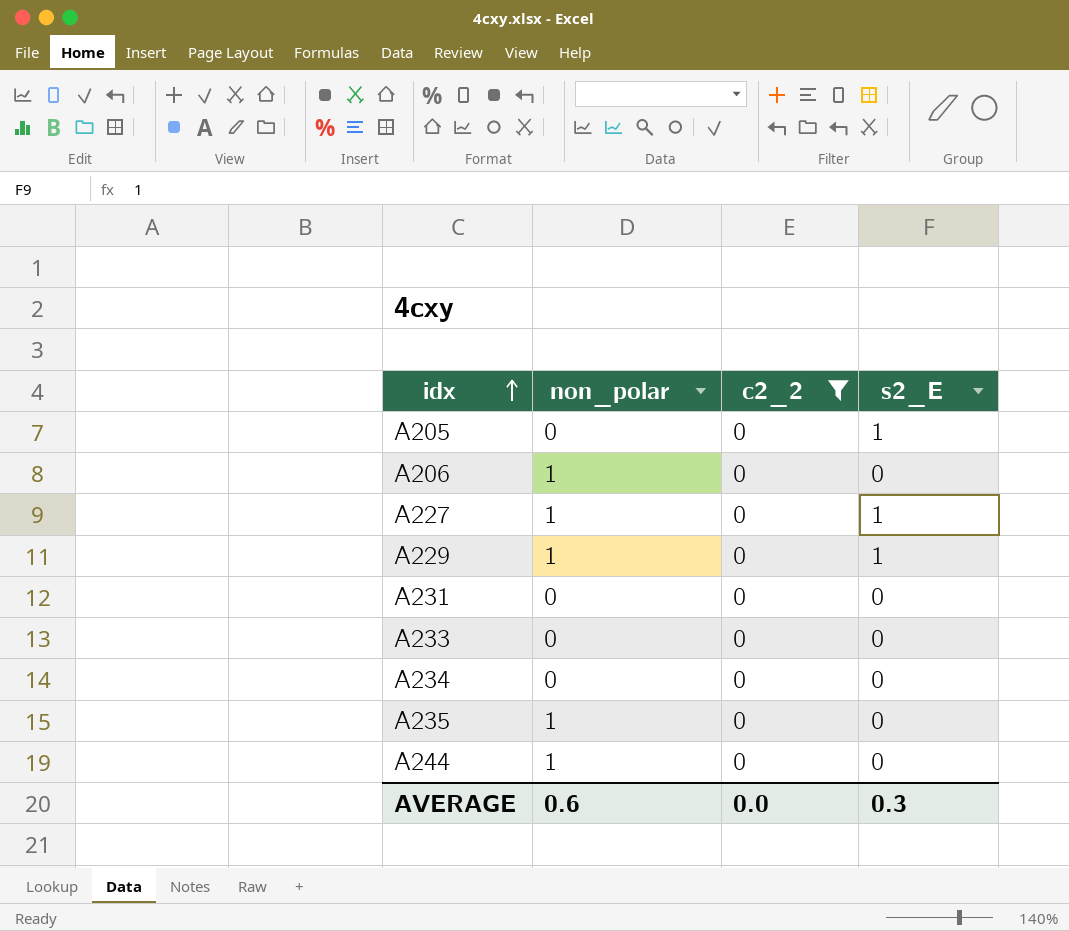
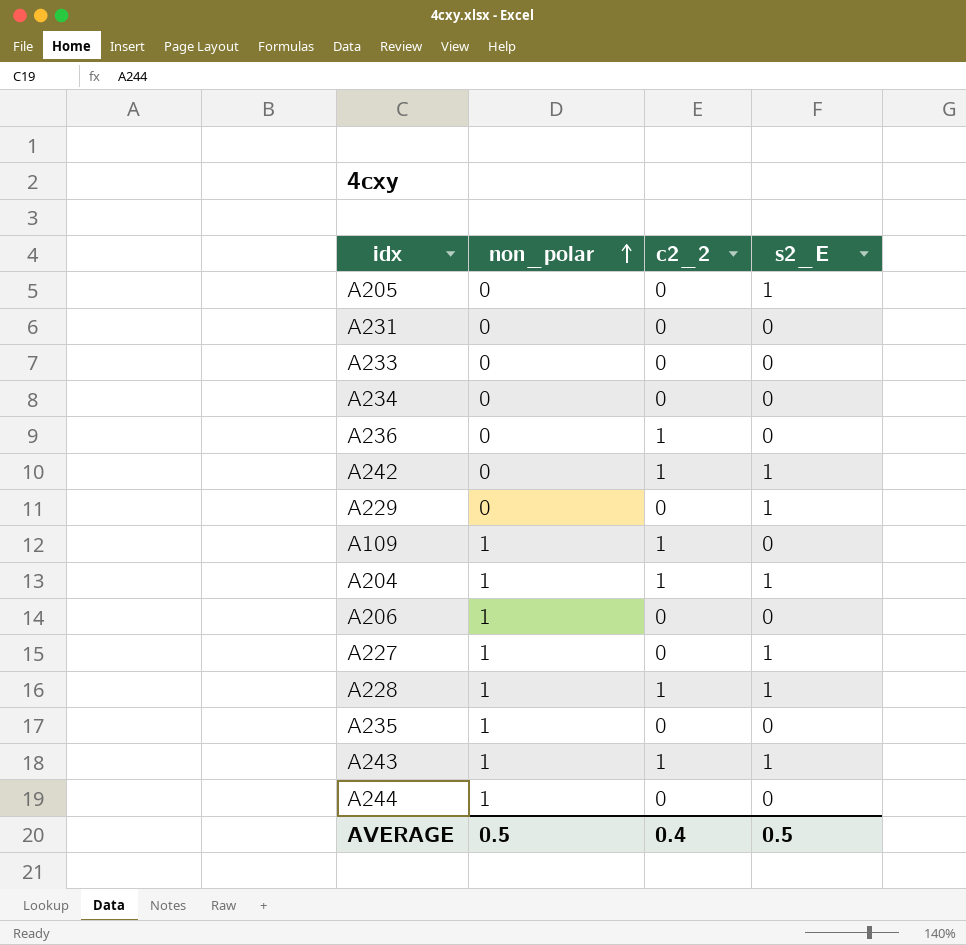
filter: c2_2 = 0 -> none
row order: idx ascending -> non_polar ascending
A229 | non_polar: 1 -> 0
AVERAGE | non_polar: 0.6 -> 0.5
AVERAGE | c2_2: 0.0 -> 0.4
AVERAGE | s2_E: 0.3 -> 0.5

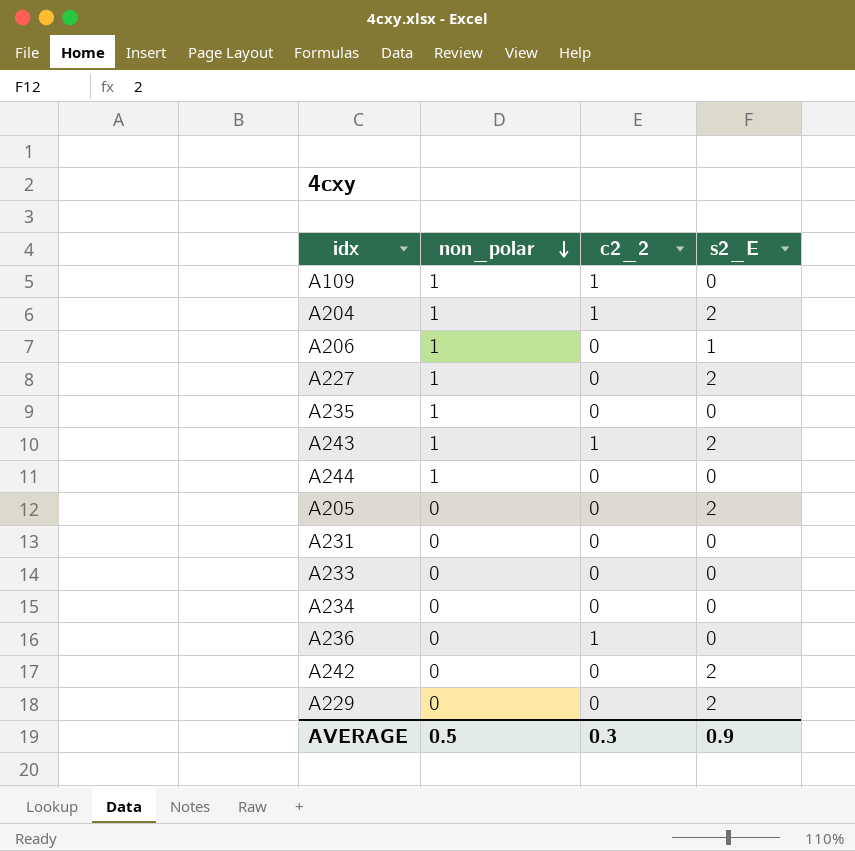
row order: non_polar ascending -> non_polar descending
row A228: 1 | 1 | 1 -> none
A204 | s2_E: 1 -> 2
A206 | s2_E: 0 -> 1
A227 | s2_E: 1 -> 2
A243 | s2_E: 1 -> 2
A205 | s2_E: 1 -> 2
A242 | c2_2: 1 -> 0
A242 | s2_E: 1 -> 2
A229 | s2_E: 1 -> 2
AVERAGE | c2_2: 0.4 -> 0.3
AVERAGE | s2_E: 0.5 -> 0.9

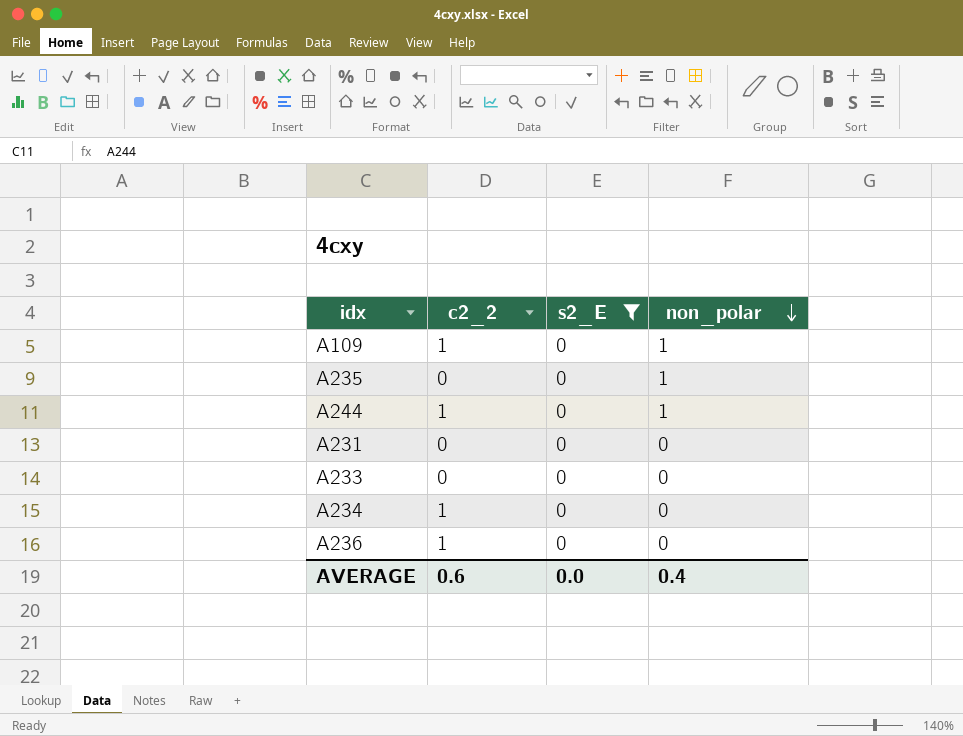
filter: none -> s2_E = 0
column non_polar | position: 2 -> 4
A244 | c2_2: 0 -> 1
A234 | c2_2: 0 -> 1
AVERAGE | c2_2: 0.3 -> 0.6
AVERAGE | s2_E: 0.9 -> 0.0
AVERAGE | non_polar: 0.5 -> 0.4

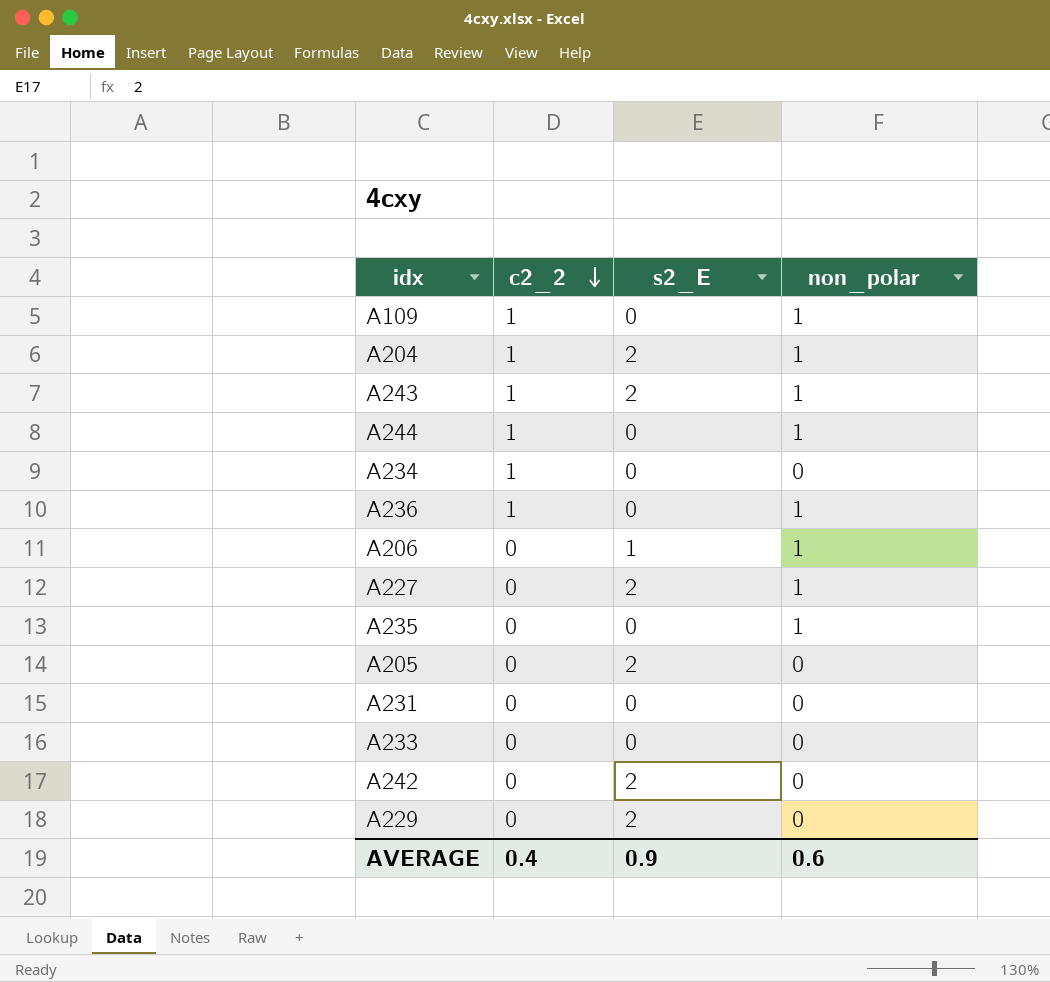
filter: s2_E = 0 -> none
row order: non_polar descending -> c2_2 descending
A236 | non_polar: 0 -> 1
AVERAGE | c2_2: 0.6 -> 0.4
AVERAGE | s2_E: 0.0 -> 0.9
AVERAGE | non_polar: 0.4 -> 0.6

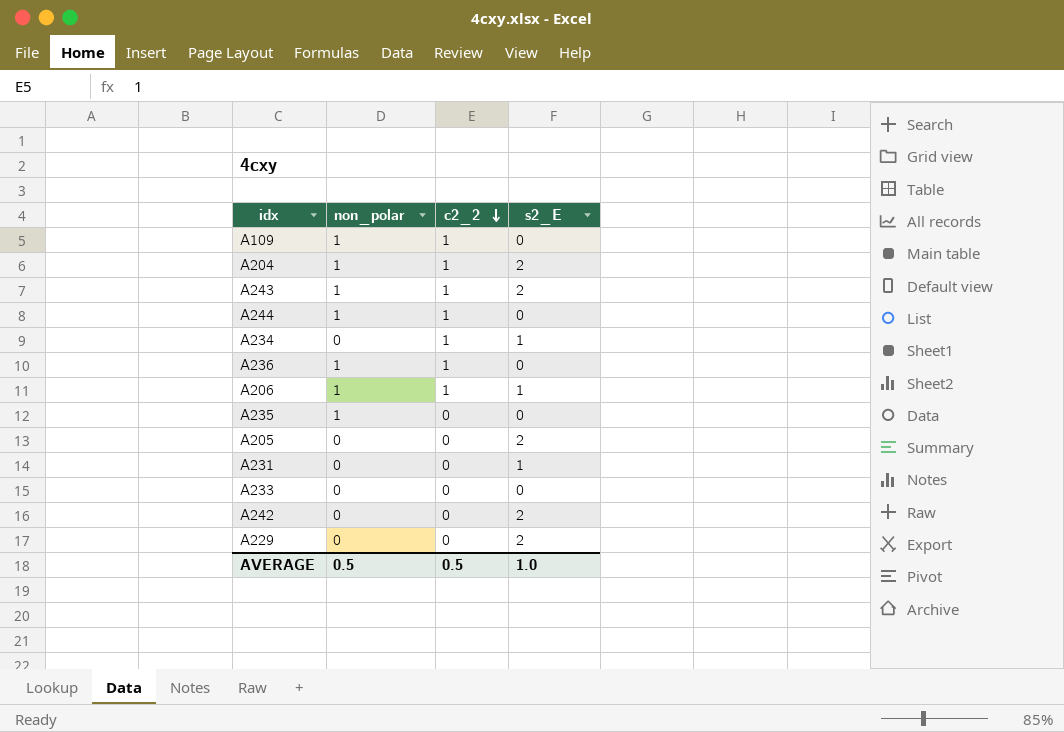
column non_polar | position: 4 -> 2
row A227: 0 | 2 | 1 -> none
A234 | s2_E: 0 -> 1
A206 | c2_2: 0 -> 1
A231 | s2_E: 0 -> 1
AVERAGE | non_polar: 0.6 -> 0.5
AVERAGE | c2_2: 0.4 -> 0.5
AVERAGE | s2_E: 0.9 -> 1.0

